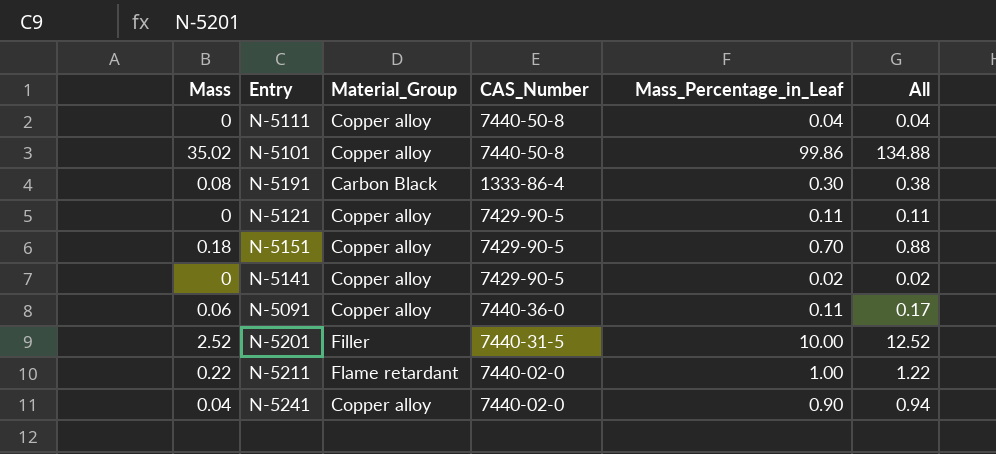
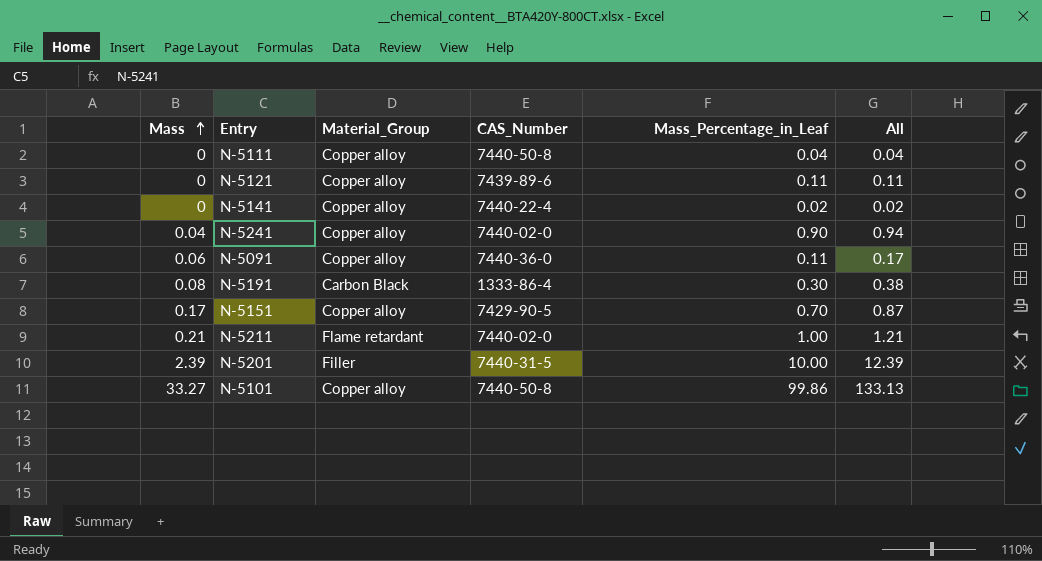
row order: none -> Mass ascending
N-5121 | CAS_Number: 7429-90-5 -> 7439-89-6
N-5141 | CAS_Number: 7429-90-5 -> 7440-22-4
N-5151 | Mass: 0.18 -> 0.17
N-5151 | All: 0.88 -> 0.87
N-5211 | Mass: 0.22 -> 0.21
N-5211 | All: 1.22 -> 1.21
N-5201 | Mass: 2.52 -> 2.39
N-5201 | All: 12.52 -> 12.39
N-5101 | Mass: 35.02 -> 33.27
N-5101 | All: 134.88 -> 133.13

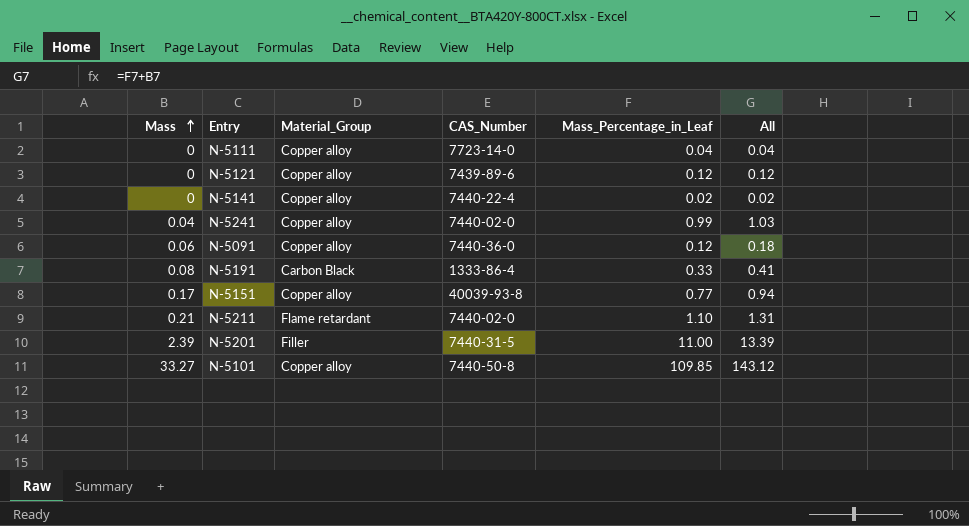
N-5111 | CAS_Number: 7440-50-8 -> 7723-14-0
N-5121 | Mass_Percentage_in_Leaf: 0.11 -> 0.12
N-5121 | All: 0.11 -> 0.12
N-5241 | Mass_Percentage_in_Leaf: 0.90 -> 0.99
N-5241 | All: 0.94 -> 1.03
N-5091 | Mass_Percentage_in_Leaf: 0.11 -> 0.12
N-5091 | All: 0.17 -> 0.18
N-5191 | Mass_Percentage_in_Leaf: 0.30 -> 0.33
N-5191 | All: 0.38 -> 0.41
N-5151 | CAS_Number: 7429-90-5 -> 40039-93-8
N-5151 | Mass_Percentage_in_Leaf: 0.70 -> 0.77
N-5151 | All: 0.87 -> 0.94
N-5211 | Mass_Percentage_in_Leaf: 1.00 -> 1.10
N-5211 | All: 1.21 -> 1.31
N-5201 | Mass_Percentage_in_Leaf: 10.00 -> 11.00
N-5201 | All: 12.39 -> 13.39
N-5101 | Mass_Percentage_in_Leaf: 99.86 -> 109.85
N-5101 | All: 133.13 -> 143.12

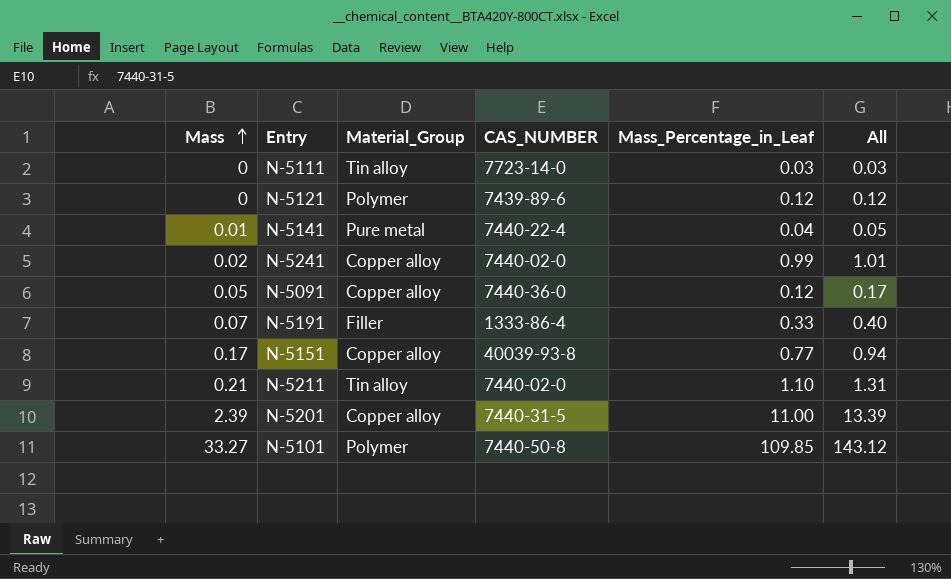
column name: CAS_Number -> CAS_NUMBER
N-5111 | Material_Group: Copper alloy -> Tin alloy
N-5111 | Mass_Percentage_in_Leaf: 0.04 -> 0.03
N-5111 | All: 0.04 -> 0.03
N-5121 | Material_Group: Copper alloy -> Polymer
N-5141 | Mass: 0 -> 0.01
N-5141 | Material_Group: Copper alloy -> Pure metal
N-5141 | Mass_Percentage_in_Leaf: 0.02 -> 0.04
N-5141 | All: 0.02 -> 0.05
N-5241 | Mass: 0.04 -> 0.02
N-5241 | All: 1.03 -> 1.01
N-5091 | Mass: 0.06 -> 0.05
N-5091 | All: 0.18 -> 0.17
N-5191 | Mass: 0.08 -> 0.07
N-5191 | Material_Group: Carbon Black -> Filler
N-5191 | All: 0.41 -> 0.40
N-5211 | Material_Group: Flame retardant -> Tin alloy
N-5201 | Material_Group: Filler -> Copper alloy
N-5101 | Material_Group: Copper alloy -> Polymer

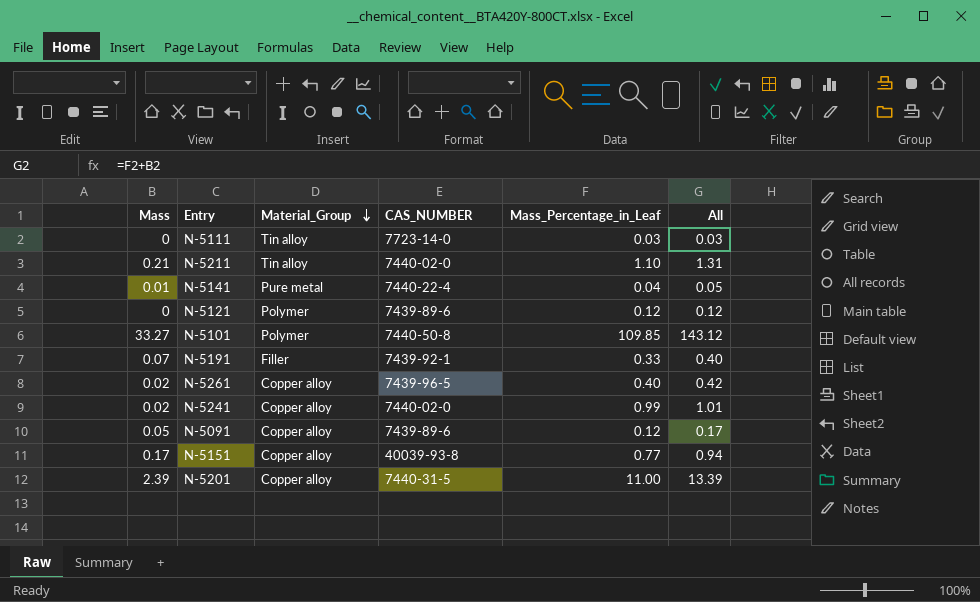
row order: Mass ascending -> Material_Group descending
N-5191 | CAS_NUMBER: 1333-86-4 -> 7439-92-1
row N-5261: none -> 0.02 | Copper alloy | 7439-96-5 | 0.40 | 0.42
N-5091 | CAS_NUMBER: 7440-36-0 -> 7439-89-6

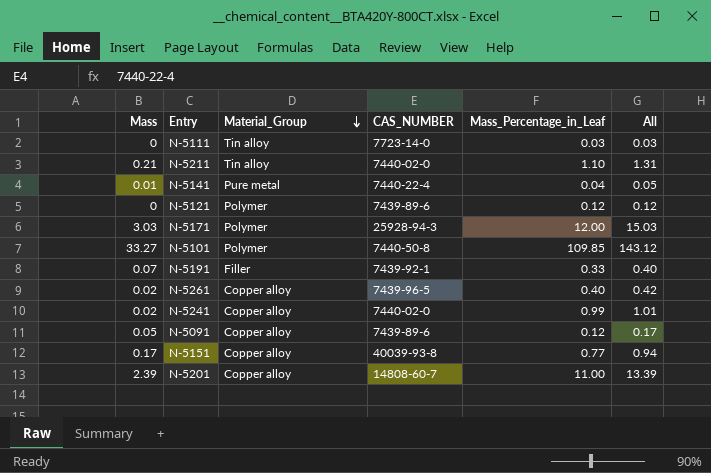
row N-5171: none -> 3.03 | Polymer | 25928-94-3 | 12.00 | 15.03
N-5201 | CAS_NUMBER: 7440-31-5 -> 14808-60-7

